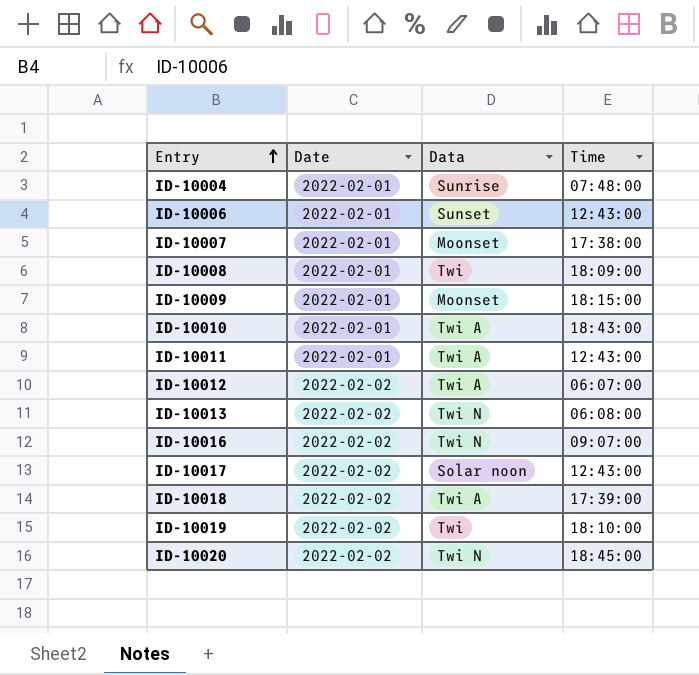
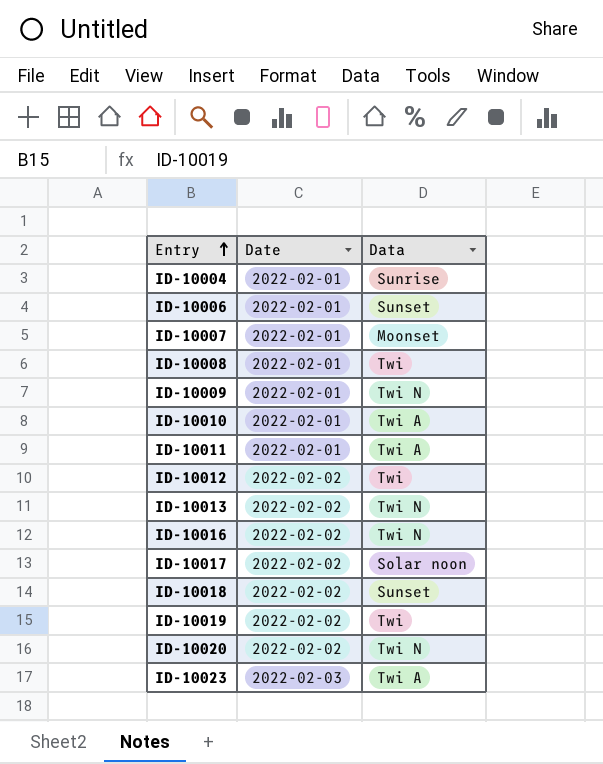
column Time | position: 4 -> none
ID-10009 | Data: Moonset -> Twi N
ID-10012 | Data: Twi A -> Twi
ID-10018 | Data: Twi A -> Sunset
row ID-10023: none -> 2022-02-03 | Twi A

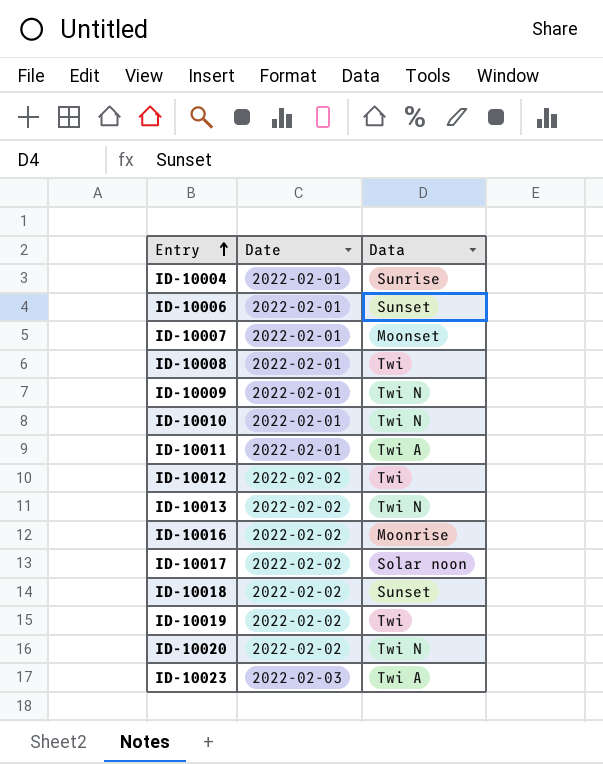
ID-10010 | Data: Twi A -> Twi N
ID-10016 | Data: Twi N -> Moonrise

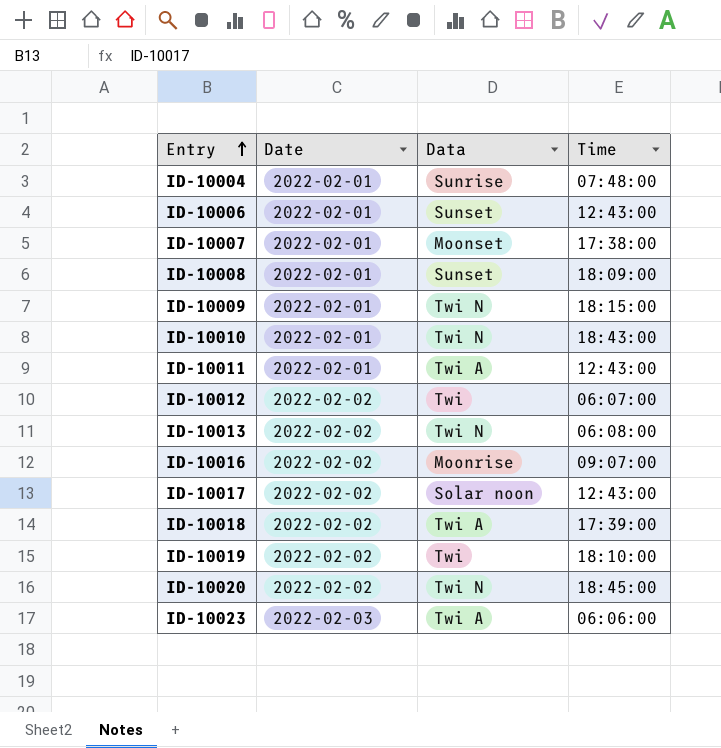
column Time | position: none -> 4
ID-10008 | Data: Twi -> Sunset
ID-10018 | Data: Sunset -> Twi A

